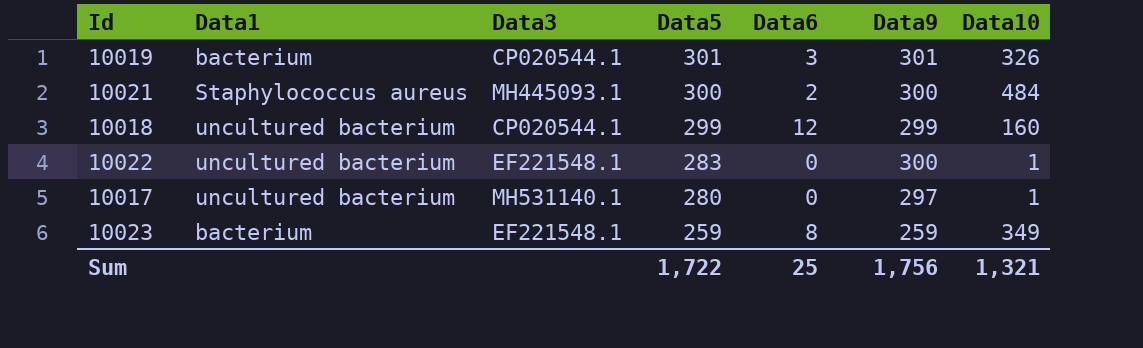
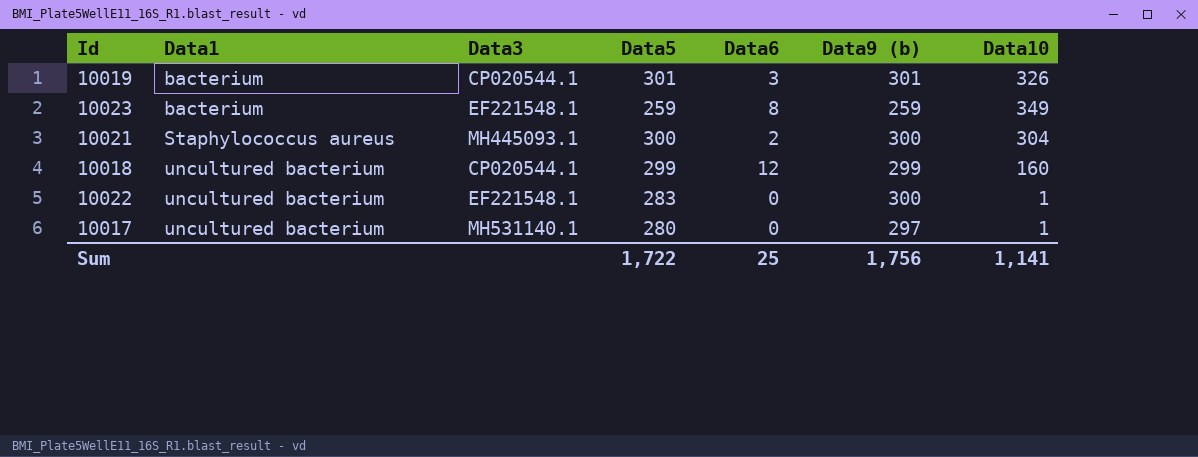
row order: Data5 descending -> Data1 ascending
column name: Data9 -> Data9 (b)
10021 | Data10: 484 -> 304
Sum | Data10: 1,321 -> 1,141

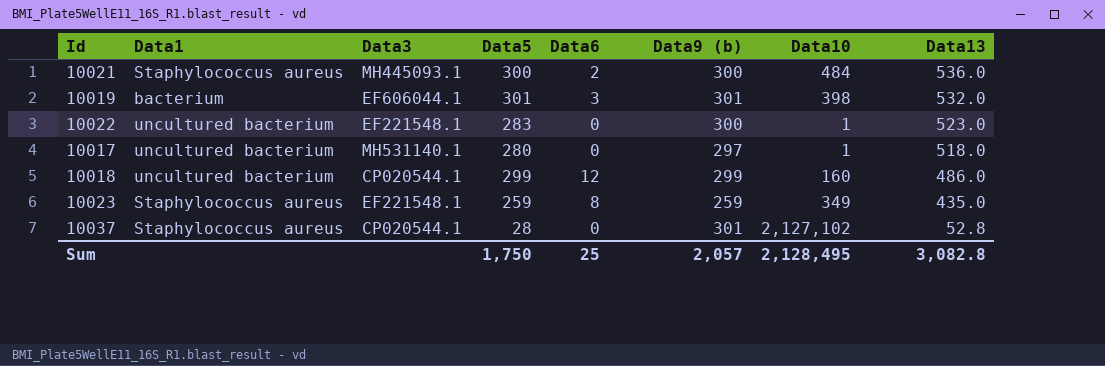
row order: Data1 ascending -> Data13 descending
column Data13 | position: none -> 8
10021 | Data10: 304 -> 484
10019 | Data3: CP020544.1 -> EF606044.1
10019 | Data10: 326 -> 398
10023 | Data1: bacterium -> Staphylococcus aureus
row 10037: none -> Staphylococcus aureus | CP020544.1 | 28 | 0 | 301 | 2,127,102 | 52.8
Sum | Data5: 1,722 -> 1,750
Sum | Data9 (b): 1,756 -> 2,057
Sum | Data10: 1,141 -> 2,128,495

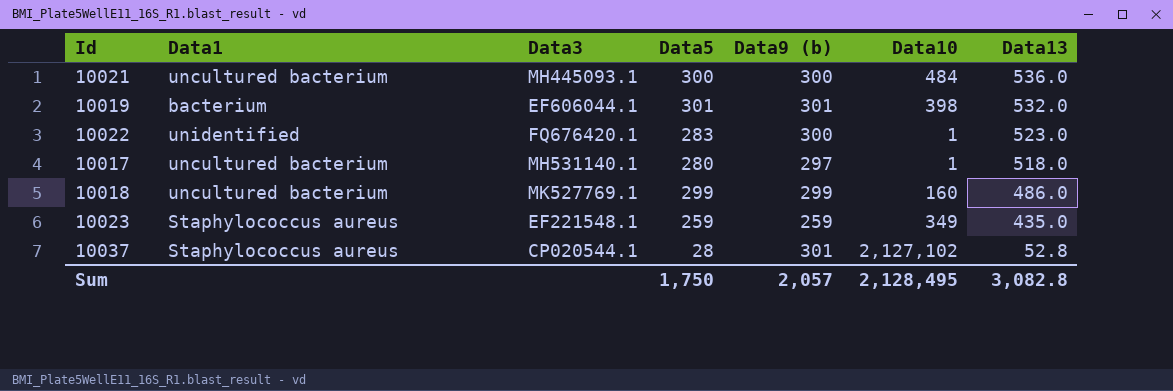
column Data6 | position: 5 -> none
10021 | Data1: Staphylococcus aureus -> uncultured bacterium
10022 | Data1: uncultured bacterium -> unidentified
10022 | Data3: EF221548.1 -> FQ676420.1
10018 | Data3: CP020544.1 -> MK527769.1

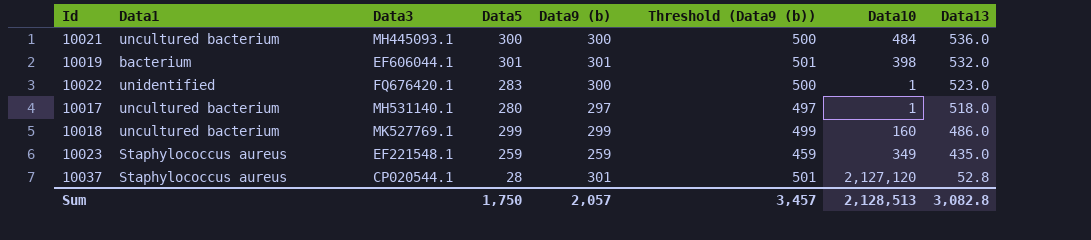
column Threshold (Data9 (b)) | formula: none -> [Data9 (b)] + 200
10037 | Data10: 2,127,102 -> 2,127,120
Sum | Data10: 2,128,495 -> 2,128,513

